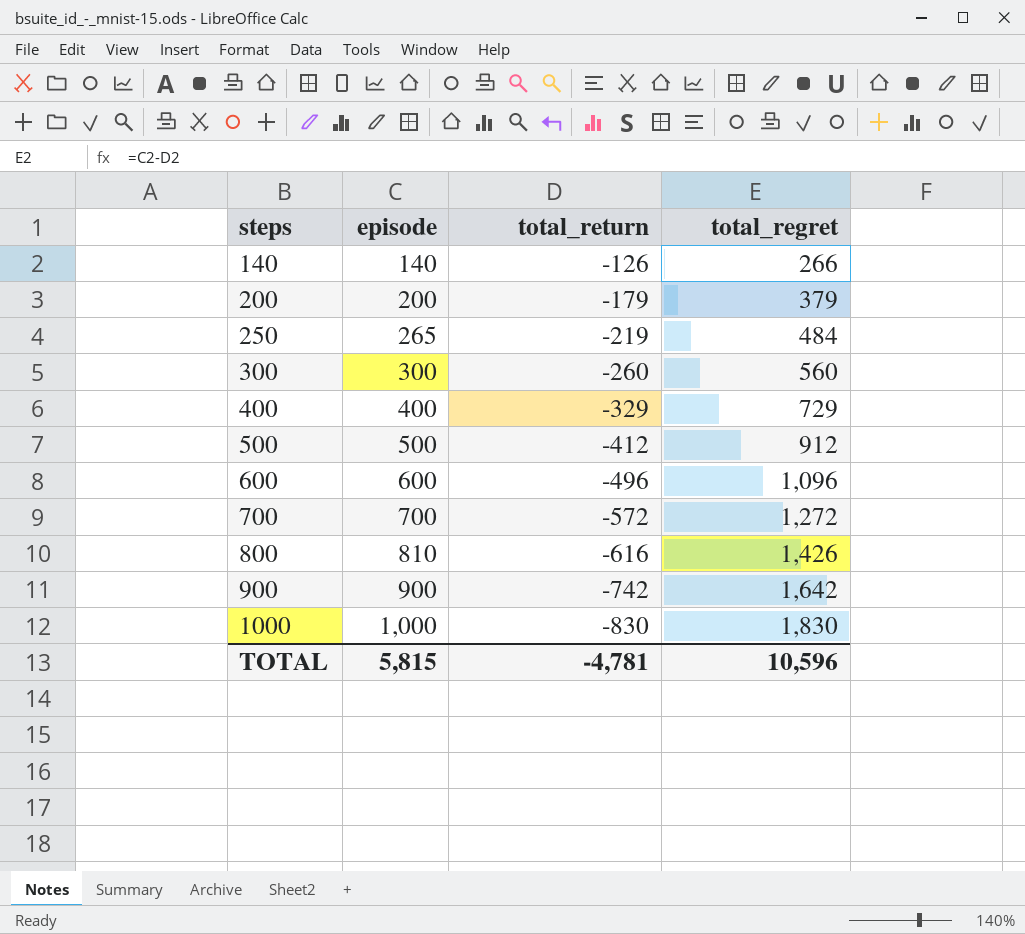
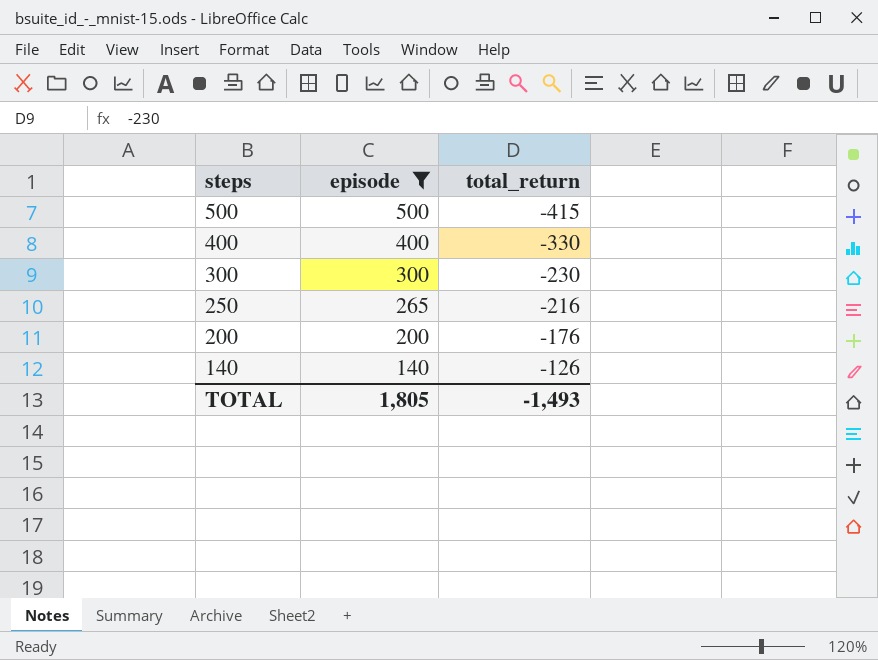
filter: none -> episode <= 500
row order: steps ascending -> steps descending
column total_regret | formula: [episode] - [total_return] -> none
500 | total_return: -412 -> -415
400 | total_return: -329 -> -330
300 | total_return: -260 -> -230
250 | total_return: -219 -> -216
200 | total_return: -179 -> -176
TOTAL | episode: 5,815 -> 1,805
TOTAL | total_return: -4,781 -> -1,493

